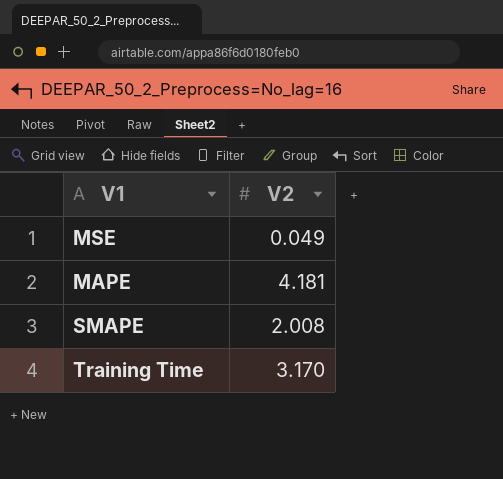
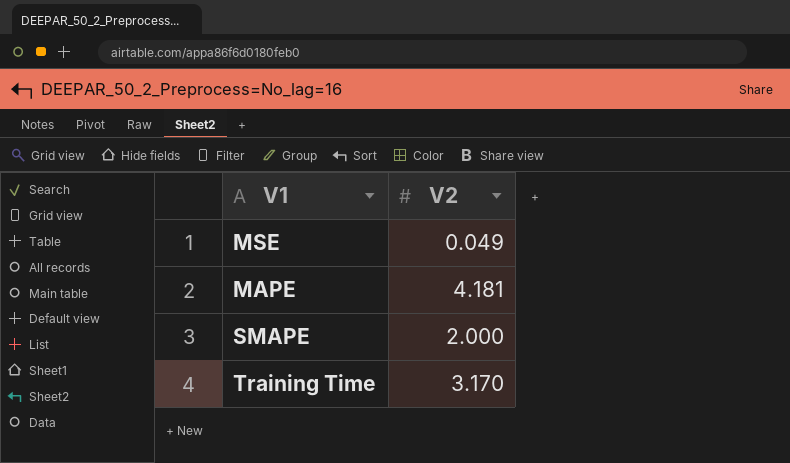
SMAPE | V2: 2.008 -> 2.000

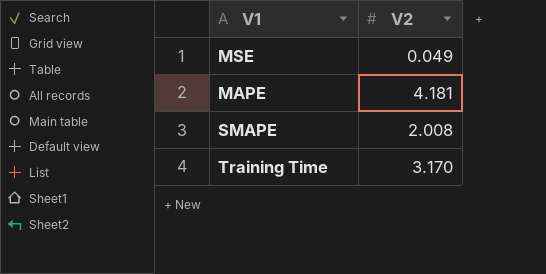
SMAPE | V2: 2.000 -> 2.008

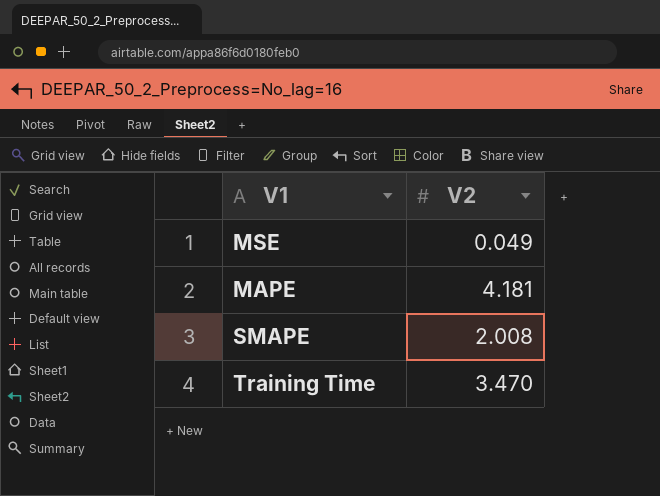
Training Time | V2: 3.170 -> 3.470

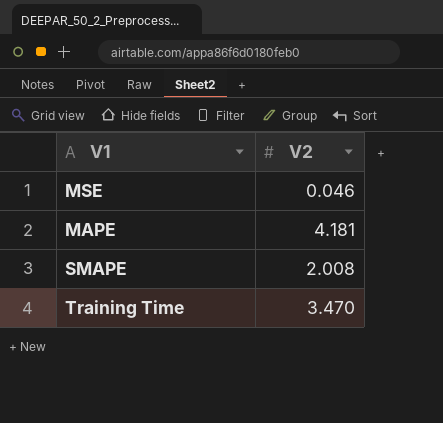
MSE | V2: 0.049 -> 0.046

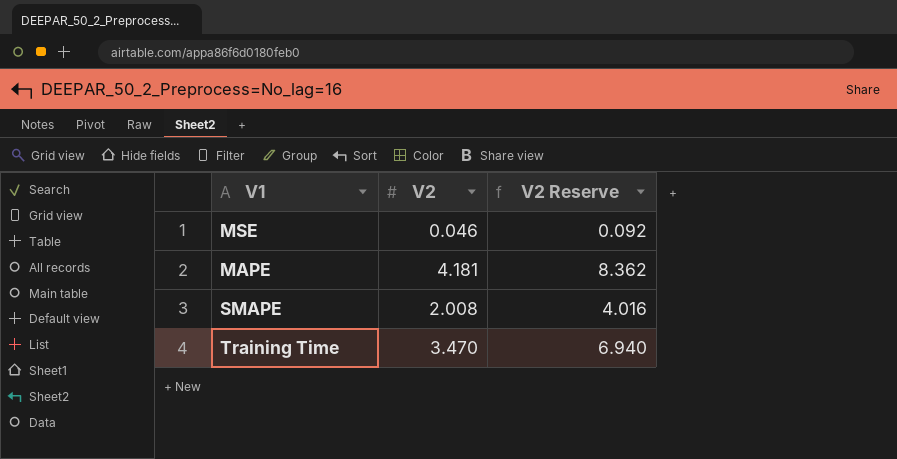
column V2 Reserve | formula: none -> [V2] * 2

